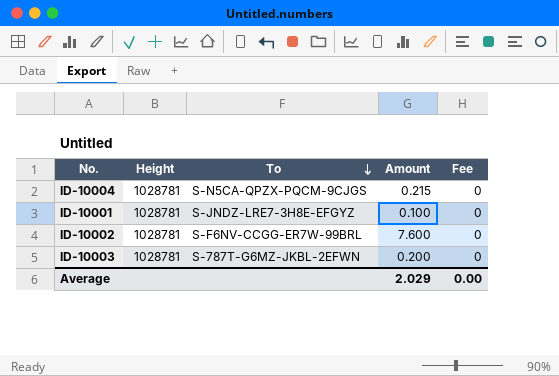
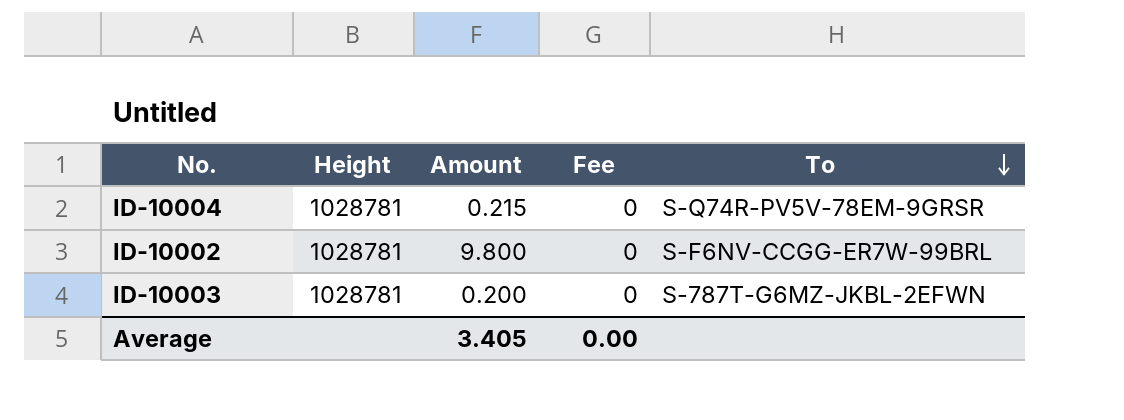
column To | position: 3 -> 5
row ID-10001: 1028781 | S-JNDZ-LRE7-3H8E-EFGYZ | 0.100 | 0 -> none
ID-10004 | To: S-N5CA-QPZX-PQCM-9CJGS -> S-Q74R-PV5V-78EM-9GRSR
ID-10002 | Amount: 7.600 -> 9.800
Average | Amount: 2.029 -> 3.405

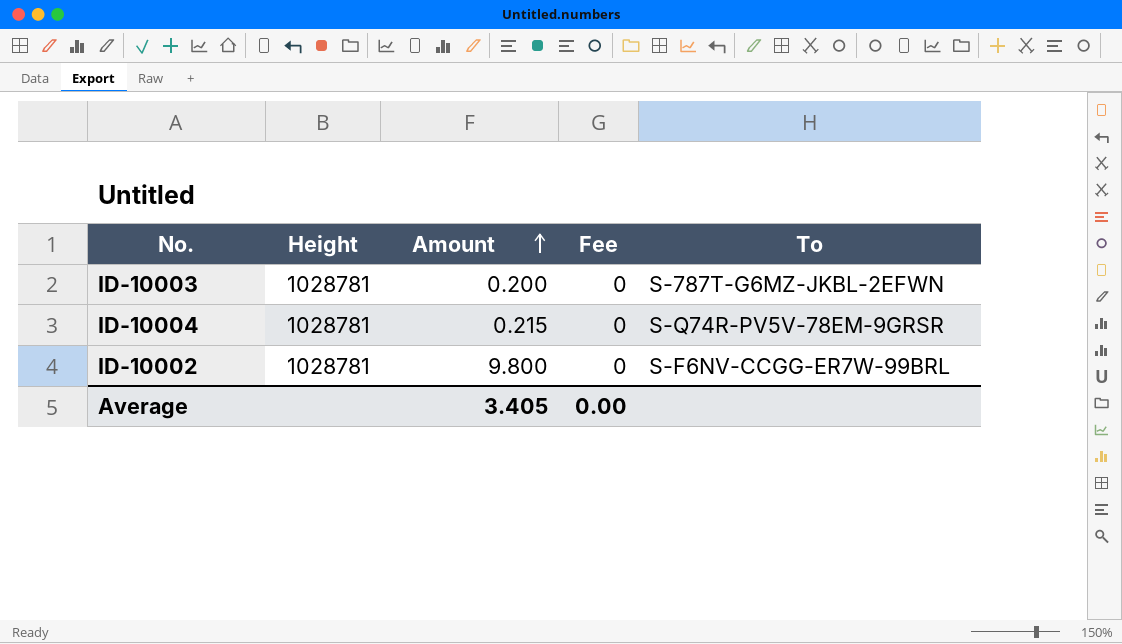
row order: To descending -> Amount ascending

